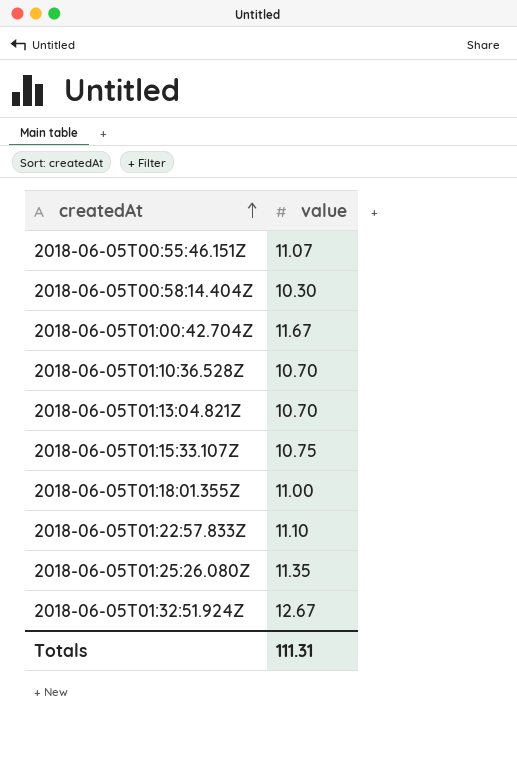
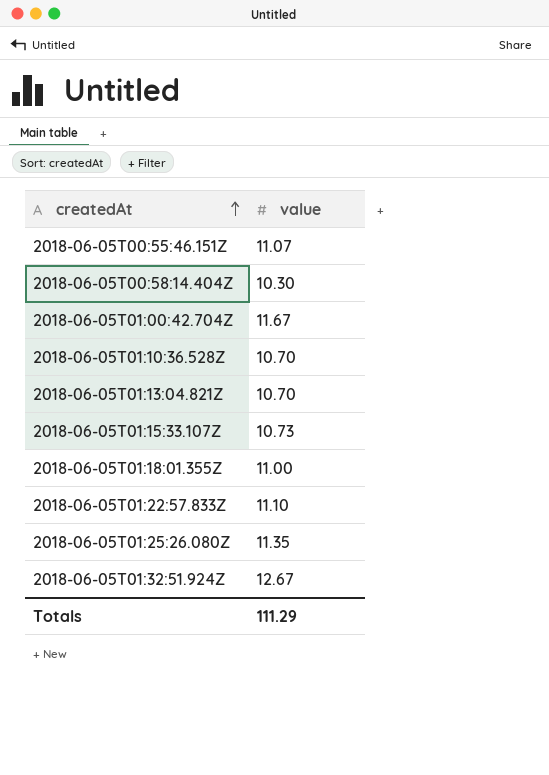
2018-06-05T01:15:33.107Z | value: 10.75 -> 10.73
Totals | value: 111.31 -> 111.29

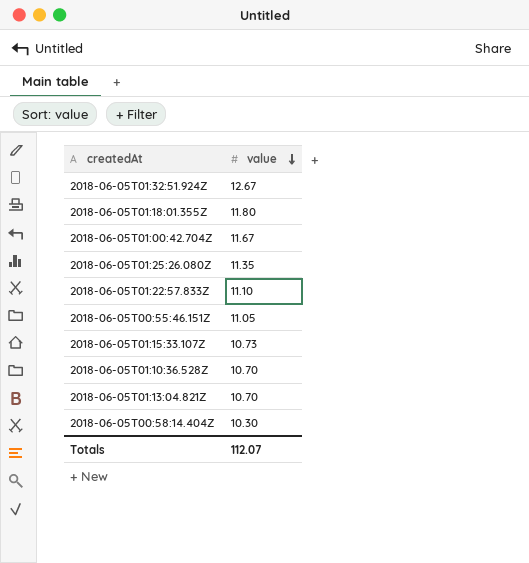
row order: createdAt ascending -> value descending
2018-06-05T01:18:01.355Z | value: 11.00 -> 11.80
2018-06-05T00:55:46.151Z | value: 11.07 -> 11.05
Totals | value: 111.29 -> 112.07

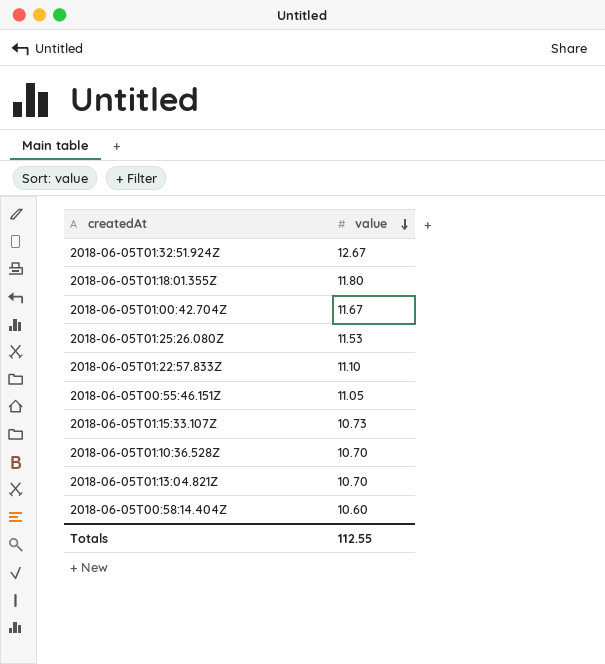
2018-06-05T01:25:26.080Z | value: 11.35 -> 11.53
2018-06-05T00:58:14.404Z | value: 10.30 -> 10.60
Totals | value: 112.07 -> 112.55

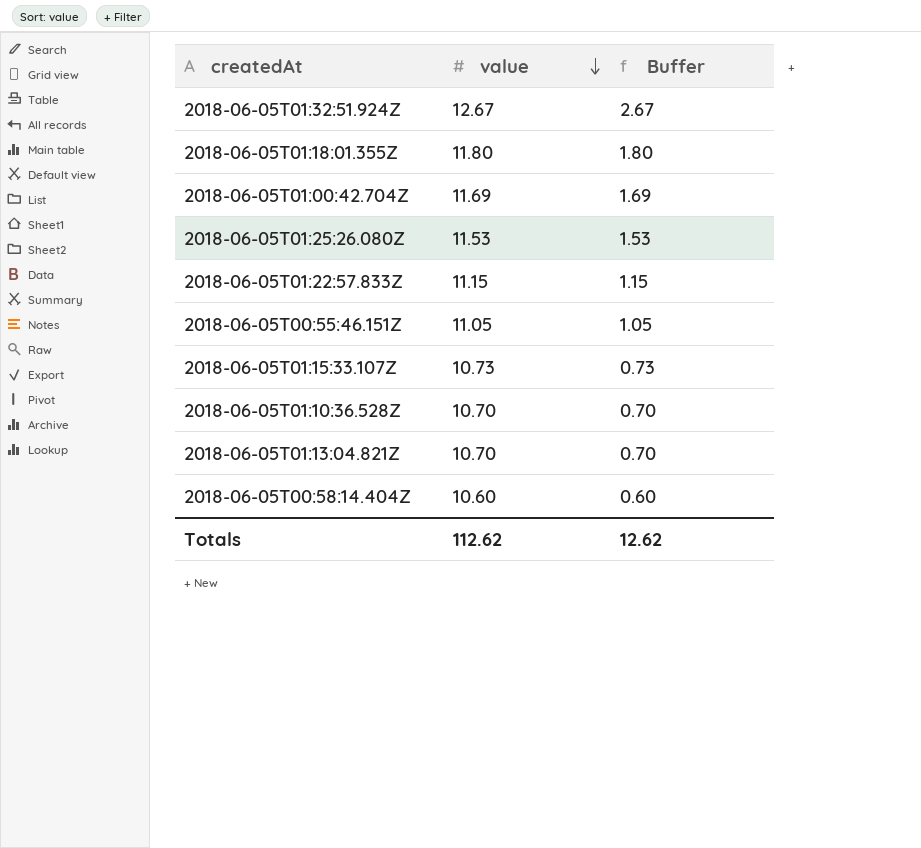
column Buffer | formula: none -> [value] - 10
2018-06-05T01:00:42.704Z | value: 11.67 -> 11.69
2018-06-05T01:22:57.833Z | value: 11.10 -> 11.15
Totals | value: 112.55 -> 112.62

